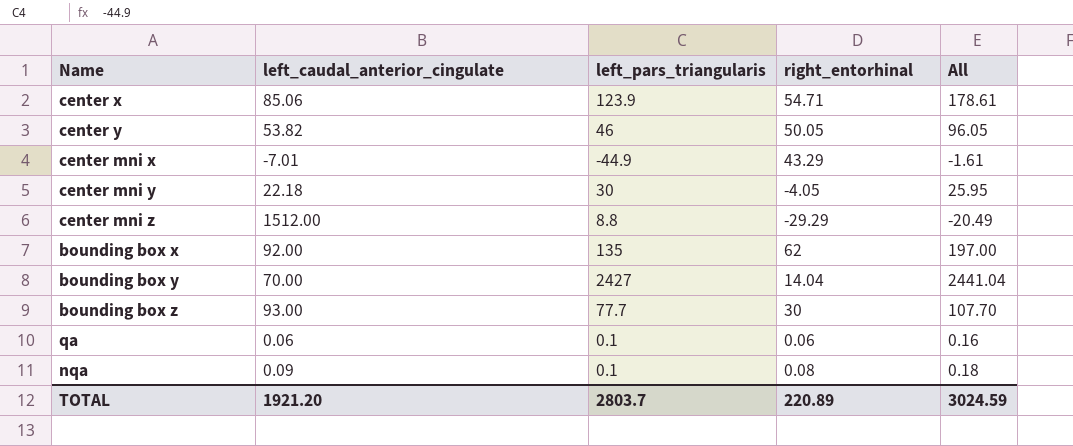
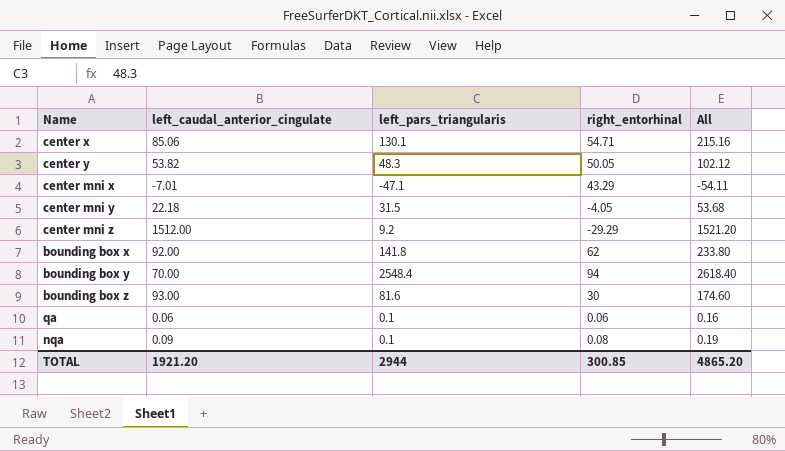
column All | formula: [left_pars_triangularis] + [right_entorhinal] -> [left_caudal_anterior_cingulate] + [left_pars_triangularis]
center x | left_pars_triangularis: 123.9 -> 130.1
center y | left_pars_triangularis: 46 -> 48.3
center mni x | left_pars_triangularis: -44.9 -> -47.1
center mni y | left_pars_triangularis: 30 -> 31.5
center mni z | left_pars_triangularis: 8.8 -> 9.2
bounding box x | left_pars_triangularis: 135 -> 141.8
bounding box y | left_pars_triangularis: 2427 -> 2548.4
bounding box y | right_entorhinal: 14.04 -> 94
bounding box z | left_pars_triangularis: 77.7 -> 81.6
TOTAL | left_pars_triangularis: 2803.7 -> 2944
TOTAL | right_entorhinal: 220.89 -> 300.85
TOTAL | All: 3024.59 -> 4865.20

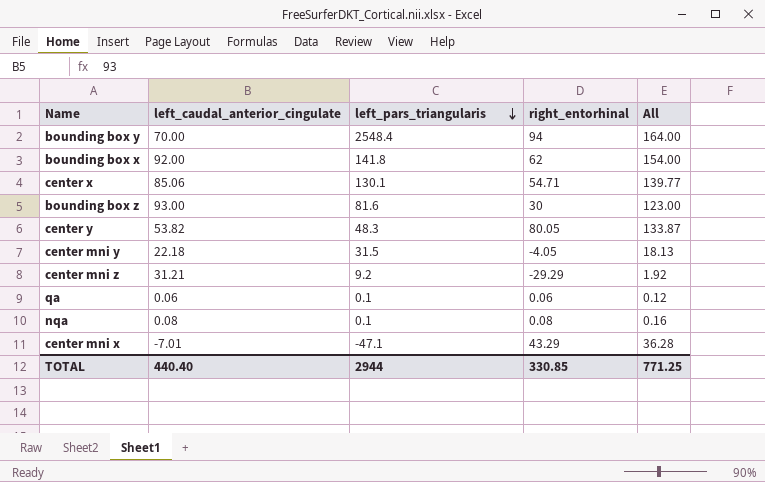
row order: none -> left_pars_triangularis descending
column All | formula: [left_caudal_anterior_cingulate] + [left_pars_triangularis] -> [left_caudal_anterior_cingulate] + [right_entorhinal]
center y | right_entorhinal: 50.05 -> 80.05
center mni z | left_caudal_anterior_cingulate: 1512.00 -> 31.21
nqa | left_caudal_anterior_cingulate: 0.09 -> 0.08
TOTAL | left_caudal_anterior_cingulate: 1921.20 -> 440.40
TOTAL | right_entorhinal: 300.85 -> 330.85
TOTAL | All: 4865.20 -> 771.25

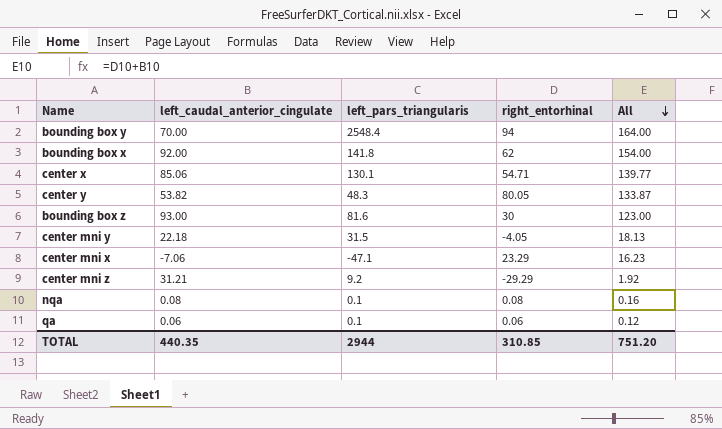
row order: left_pars_triangularis descending -> All descending
center mni x | left_caudal_anterior_cingulate: -7.01 -> -7.06
center mni x | right_entorhinal: 43.29 -> 23.29
center mni x | All: 36.28 -> 16.23
TOTAL | left_caudal_anterior_cingulate: 440.40 -> 440.35
TOTAL | right_entorhinal: 330.85 -> 310.85
TOTAL | All: 771.25 -> 751.20

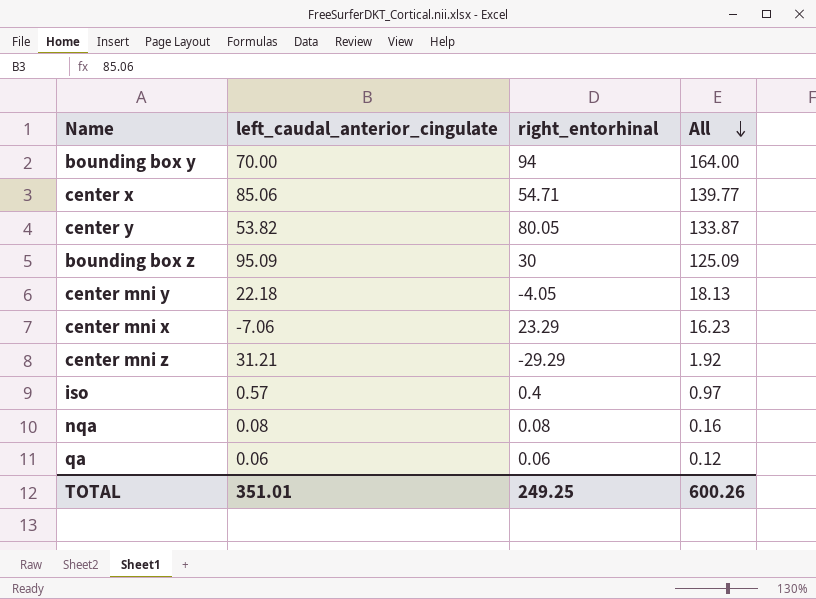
column left_pars_triangularis | position: 3 -> none
row bounding box x: 92.00 | 141.8 | 62 | 154.00 -> none
bounding box z | left_caudal_anterior_cingulate: 93.00 -> 95.09
bounding box z | All: 123.00 -> 125.09
row iso: none -> 0.57 | 0.4 | 0.97
TOTAL | left_caudal_anterior_cingulate: 440.35 -> 351.01
TOTAL | right_entorhinal: 310.85 -> 249.25
TOTAL | All: 751.20 -> 600.26

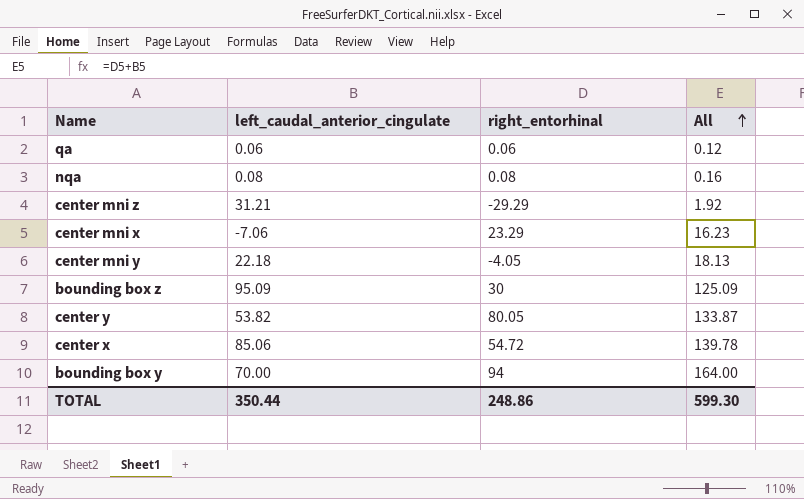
row order: All descending -> All ascending
row iso: 0.57 | 0.4 | 0.97 -> none
center x | right_entorhinal: 54.71 -> 54.72
center x | All: 139.77 -> 139.78
TOTAL | left_caudal_anterior_cingulate: 351.01 -> 350.44
TOTAL | right_entorhinal: 249.25 -> 248.86
TOTAL | All: 600.26 -> 599.30

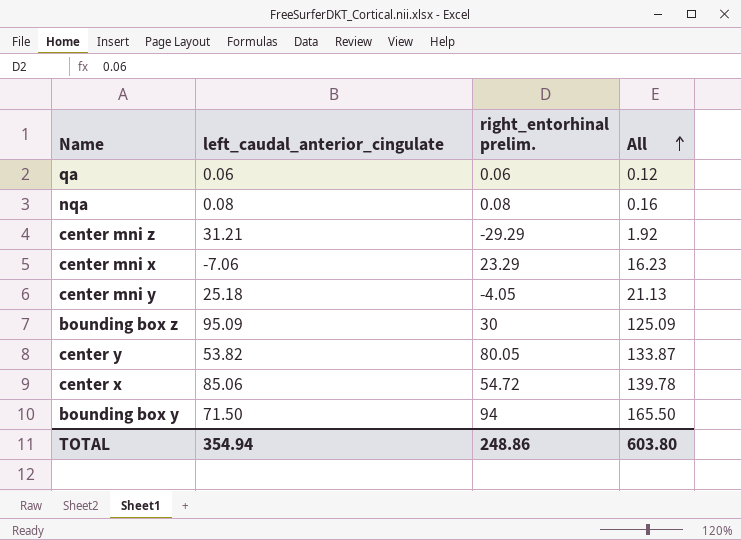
column name: right_entorhinal -> right_entorhinal prelim.
center mni y | left_caudal_anterior_cingulate: 22.18 -> 25.18
center mni y | All: 18.13 -> 21.13
bounding box y | left_caudal_anterior_cingulate: 70.00 -> 71.50
bounding box y | All: 164.00 -> 165.50
TOTAL | left_caudal_anterior_cingulate: 350.44 -> 354.94
TOTAL | All: 599.30 -> 603.80

